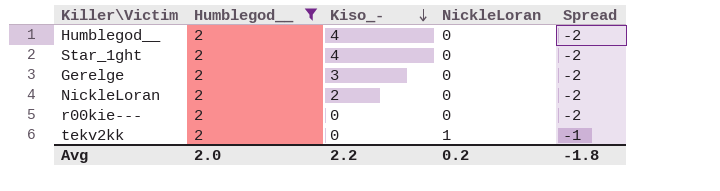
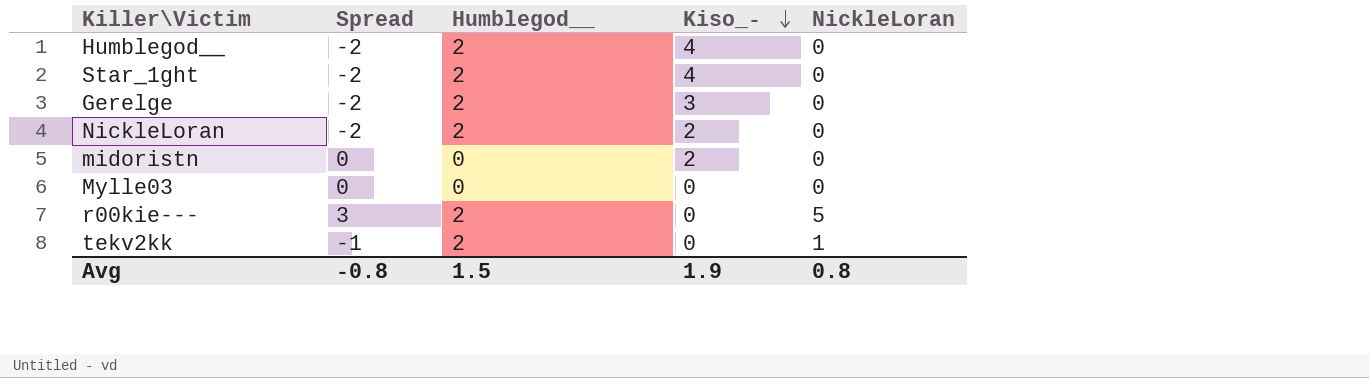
filter: Humblegod__ = 2 -> none
column Spread | position: 5 -> 2
r00kie--- | Spread: -2 -> 3
r00kie--- | NickleLoran: 0 -> 5
Avg | Spread: -1.8 -> -0.8
Avg | Humblegod__: 2.0 -> 1.5
Avg | Kiso_-: 2.2 -> 1.9
Avg | NickleLoran: 0.2 -> 0.8

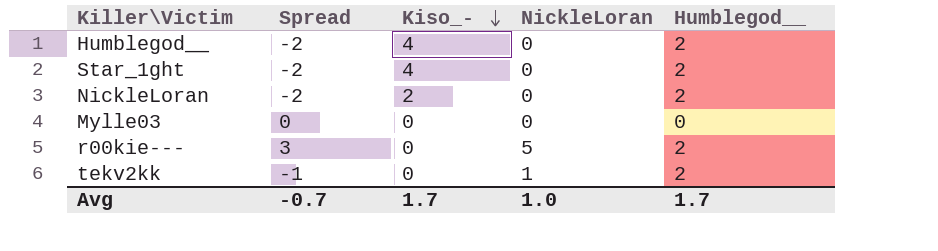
column Humblegod__ | position: 3 -> 5
row Gerelge: -2 | 2 | 3 | 0 -> none
row midoristn: 0 | 0 | 2 | 0 -> none
Avg | Spread: -0.8 -> -0.7
Avg | Kiso_-: 1.9 -> 1.7
Avg | NickleLoran: 0.8 -> 1.0
Avg | Humblegod__: 1.5 -> 1.7

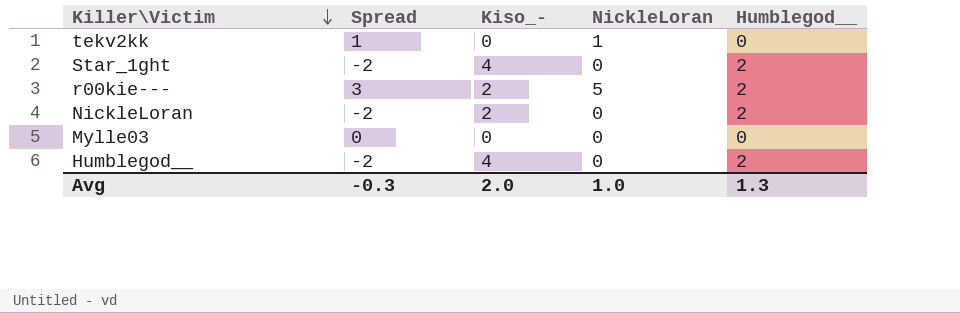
row order: Kiso_- descending -> Killer\Victim descending
tekv2kk | Spread: -1 -> 1
tekv2kk | Humblegod__: 2 -> 0
r00kie--- | Kiso_-: 0 -> 2
Avg | Spread: -0.7 -> -0.3
Avg | Kiso_-: 1.7 -> 2.0
Avg | Humblegod__: 1.7 -> 1.3

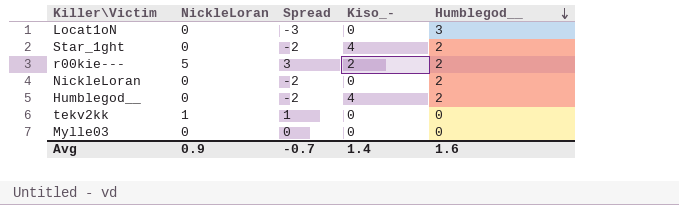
row order: Killer\Victim descending -> Humblegod__ descending
column NickleLoran | position: 4 -> 2
row Locat1oN: none -> 0 | -3 | 0 | 3
NickleLoran | Kiso_-: 2 -> 0
Avg | NickleLoran: 1.0 -> 0.9
Avg | Spread: -0.3 -> -0.7
Avg | Kiso_-: 2.0 -> 1.4
Avg | Humblegod__: 1.3 -> 1.6

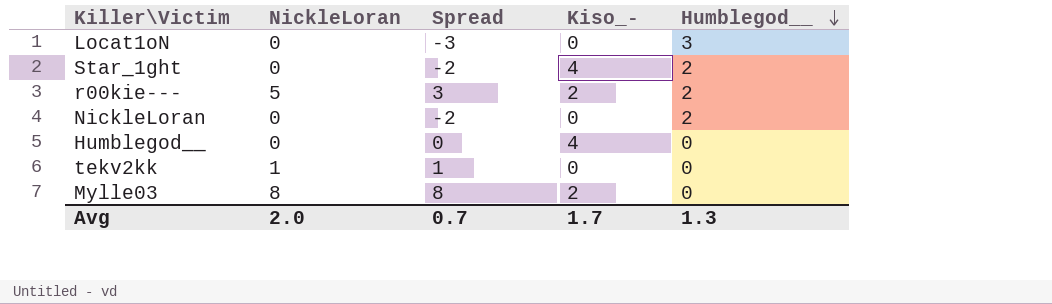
Humblegod__ | Spread: -2 -> 0
Humblegod__ | Humblegod__: 2 -> 0
Mylle03 | NickleLoran: 0 -> 8
Mylle03 | Spread: 0 -> 8
Mylle03 | Kiso_-: 0 -> 2
Avg | NickleLoran: 0.9 -> 2.0
Avg | Spread: -0.7 -> 0.7
Avg | Kiso_-: 1.4 -> 1.7
Avg | Humblegod__: 1.6 -> 1.3

